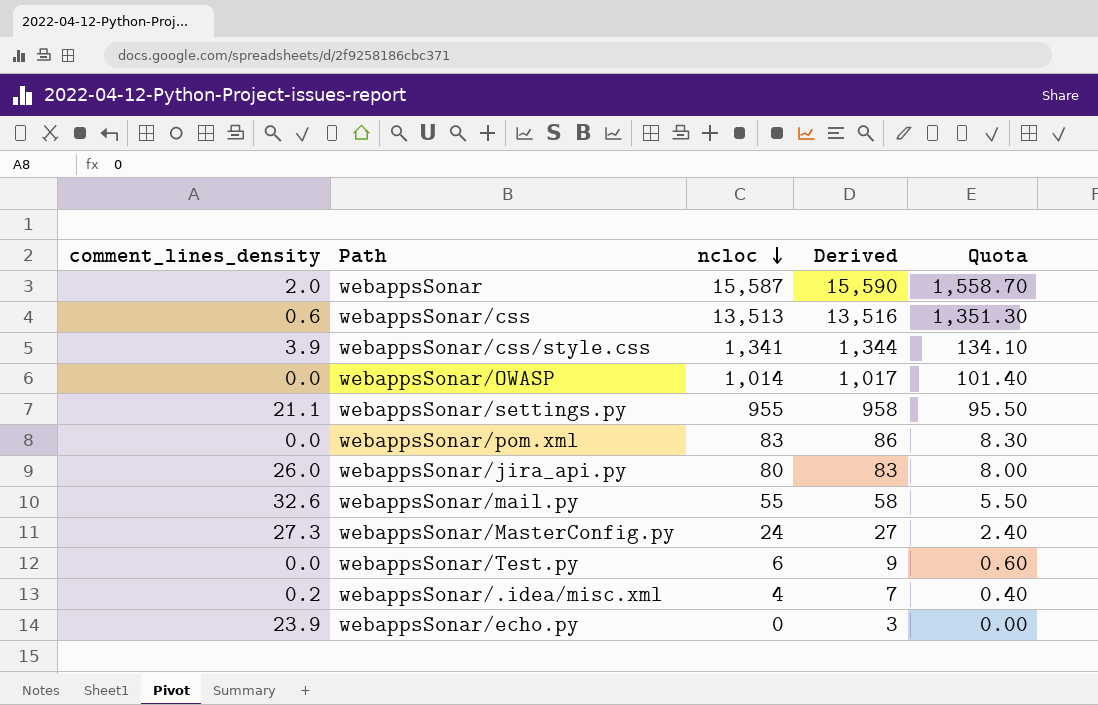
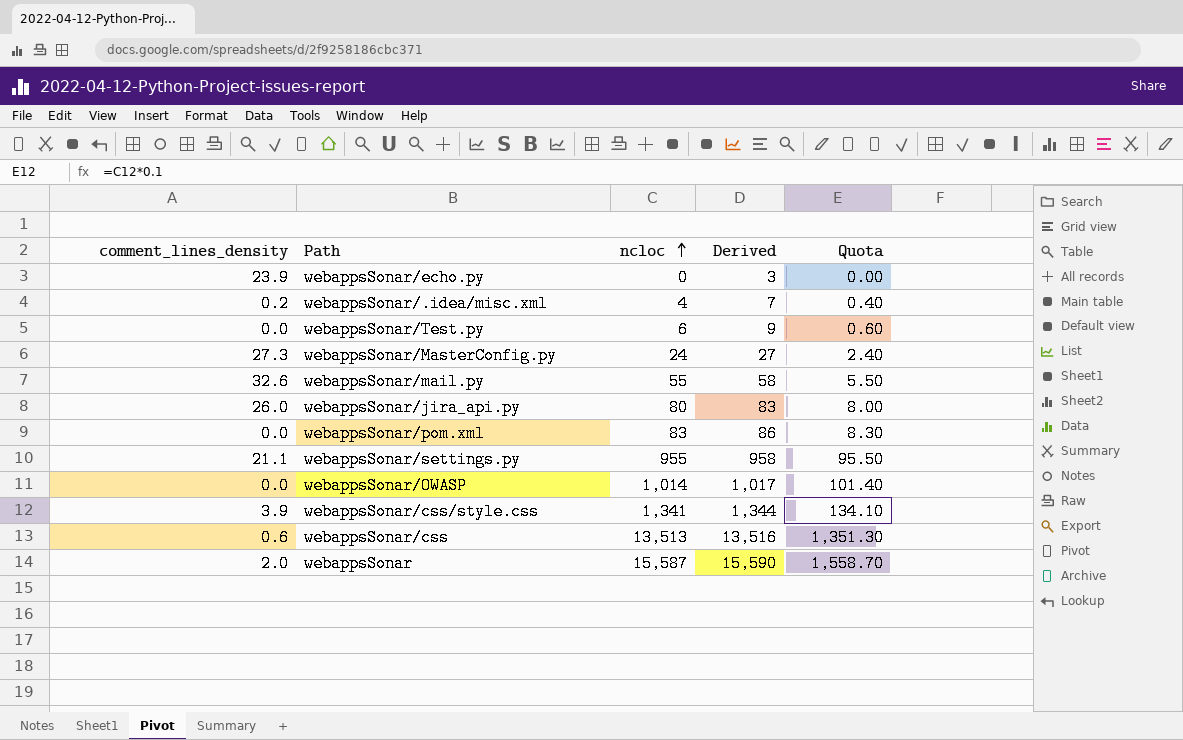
row order: ncloc descending -> ncloc ascending

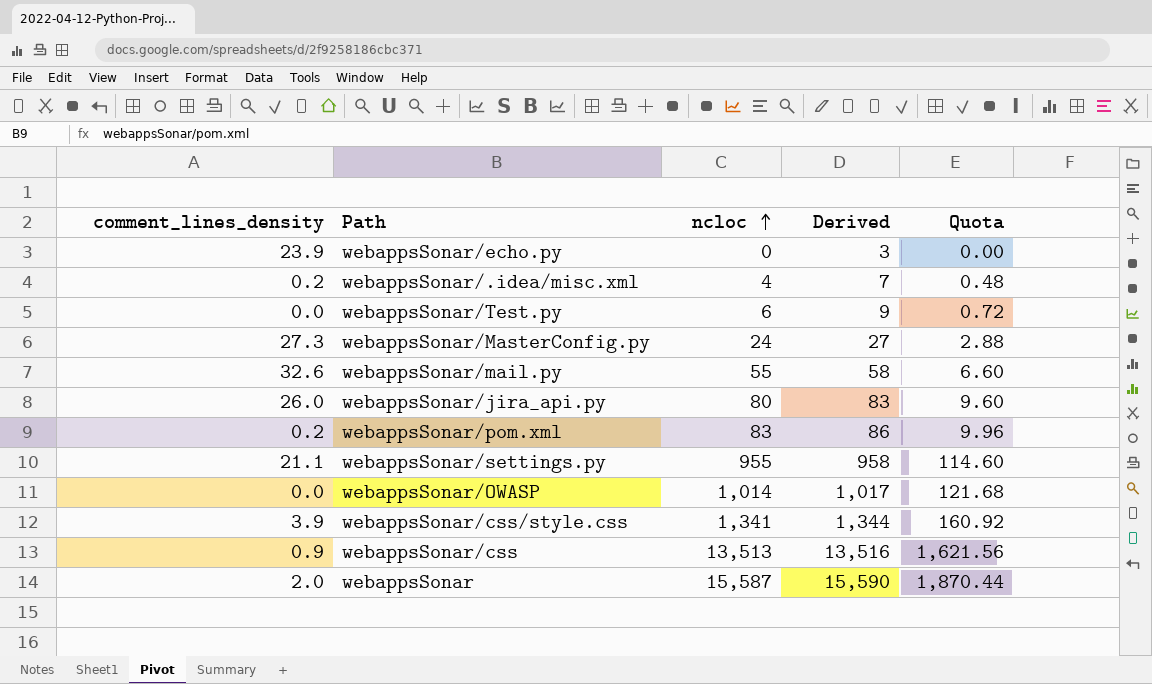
column Quota | formula: [ncloc] * 0.1 -> [ncloc] * 0.12
webappsSonar/pom.xml | comment_lines_density: 0.0 -> 0.2
webappsSonar/css | comment_lines_density: 0.6 -> 0.9

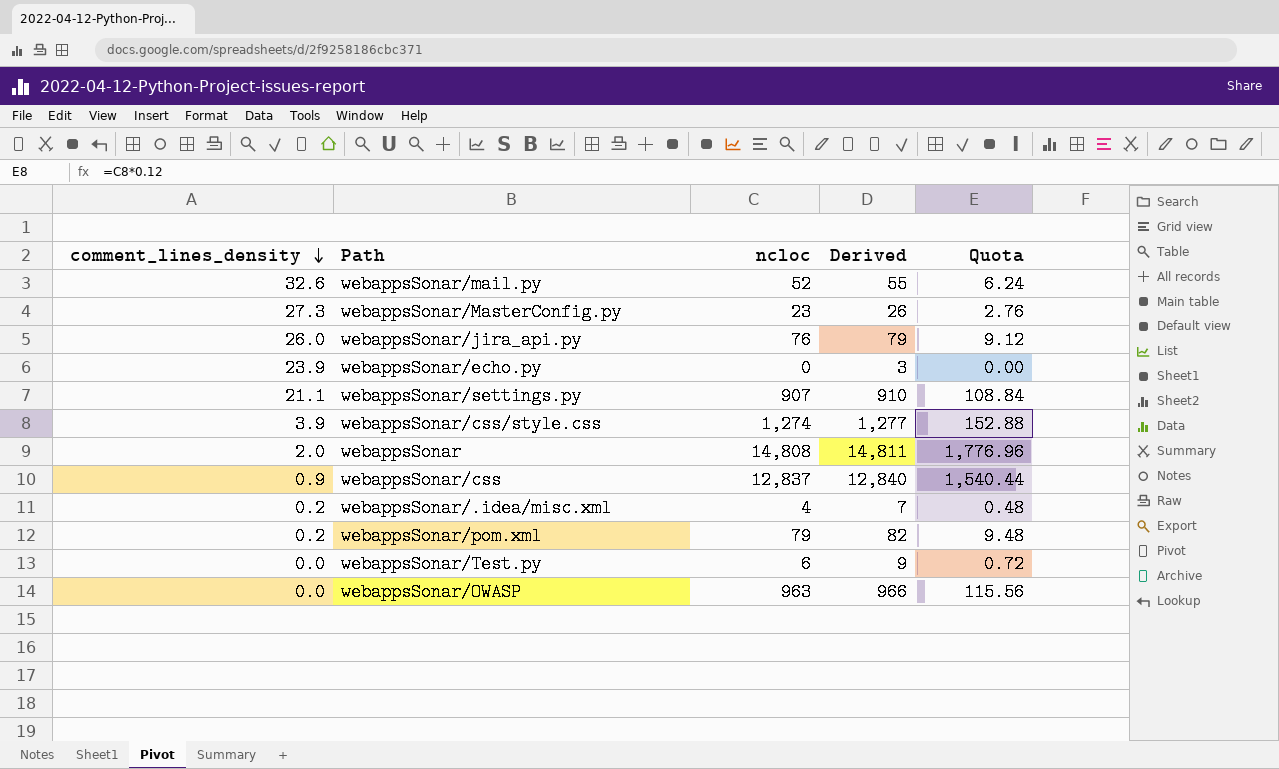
row order: ncloc ascending -> comment_lines_density descending
webappsSonar/mail.py | ncloc: 55 -> 52
webappsSonar/mail.py | Derived: 58 -> 55
webappsSonar/mail.py | Quota: 6.60 -> 6.24
webappsSonar/MasterConfig.py | ncloc: 24 -> 23
webappsSonar/MasterConfig.py | Derived: 27 -> 26
webappsSonar/MasterConfig.py | Quota: 2.88 -> 2.76
webappsSonar/jira_api.py | ncloc: 80 -> 76
webappsSonar/jira_api.py | Derived: 83 -> 79
webappsSonar/jira_api.py | Quota: 9.60 -> 9.12
webappsSonar/settings.py | ncloc: 955 -> 907
webappsSonar/settings.py | Derived: 958 -> 910
webappsSonar/settings.py | Quota: 114.60 -> 108.84
webappsSonar/css/style.css | ncloc: 1,341 -> 1,274
webappsSonar/css/style.css | Derived: 1,344 -> 1,277
webappsSonar/css/style.css | Quota: 160.92 -> 152.88
webappsSonar | ncloc: 15,587 -> 14,808
webappsSonar | Derived: 15,590 -> 14,811
webappsSonar | Quota: 1,870.44 -> 1,776.96
webappsSonar/css | ncloc: 13,513 -> 12,837
webappsSonar/css | Derived: 13,516 -> 12,840
webappsSonar/css | Quota: 1,621.56 -> 1,540.44
webappsSonar/pom.xml | ncloc: 83 -> 79
webappsSonar/pom.xml | Derived: 86 -> 82
webappsSonar/pom.xml | Quota: 9.96 -> 9.48
webappsSonar/OWASP | ncloc: 1,014 -> 963
webappsSonar/OWASP | Derived: 1,017 -> 966
webappsSonar/OWASP | Quota: 121.68 -> 115.56

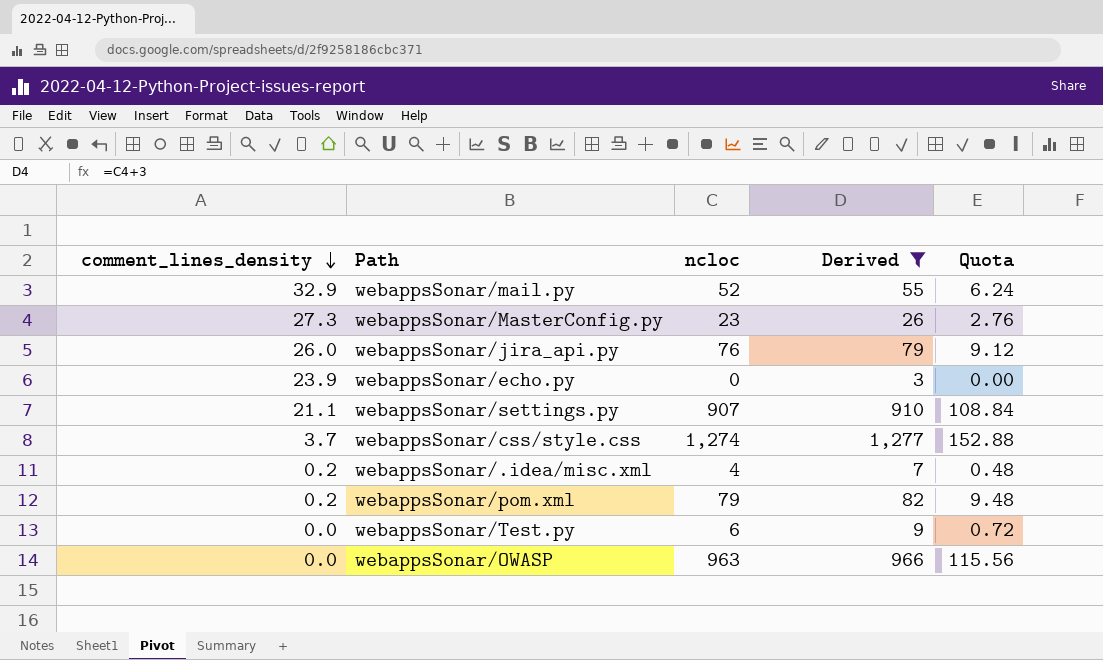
filter: none -> Derived <= 1,277
webappsSonar/mail.py | comment_lines_density: 32.6 -> 32.9
webappsSonar/css/style.css | comment_lines_density: 3.9 -> 3.7

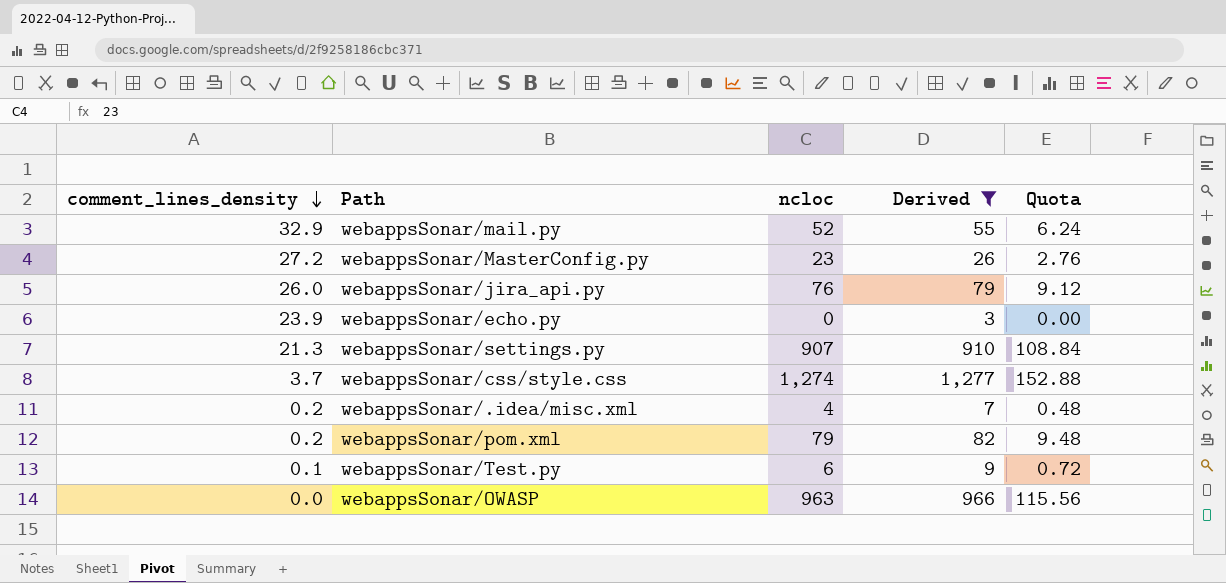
webappsSonar/MasterConfig.py | comment_lines_density: 27.3 -> 27.2
webappsSonar/settings.py | comment_lines_density: 21.1 -> 21.3
webappsSonar/Test.py | comment_lines_density: 0.0 -> 0.1

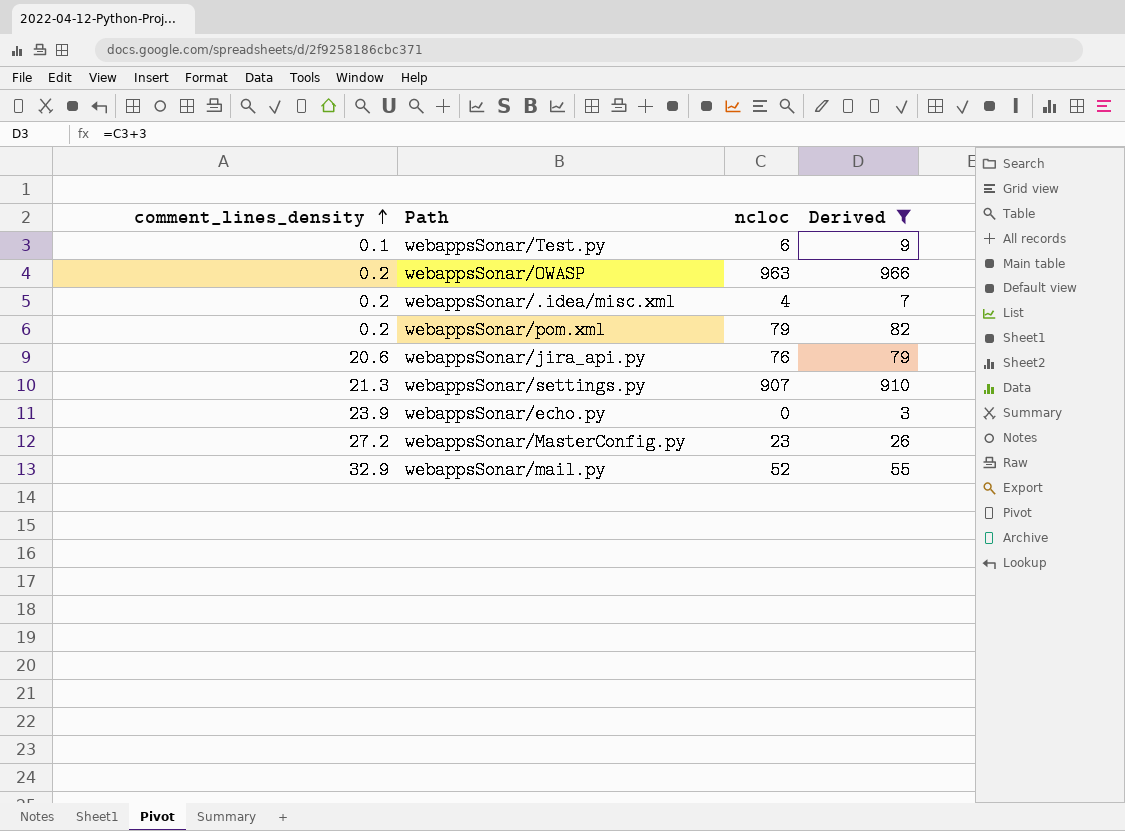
row order: comment_lines_density descending -> comment_lines_density ascending
column Quota | formula: [ncloc] * 0.12 -> none
row webappsSonar/css/style.css: 3.7 | 1,274 | 1,277 | 152.88 -> none
webappsSonar/OWASP | comment_lines_density: 0.0 -> 0.2
webappsSonar/jira_api.py | comment_lines_density: 26.0 -> 20.6

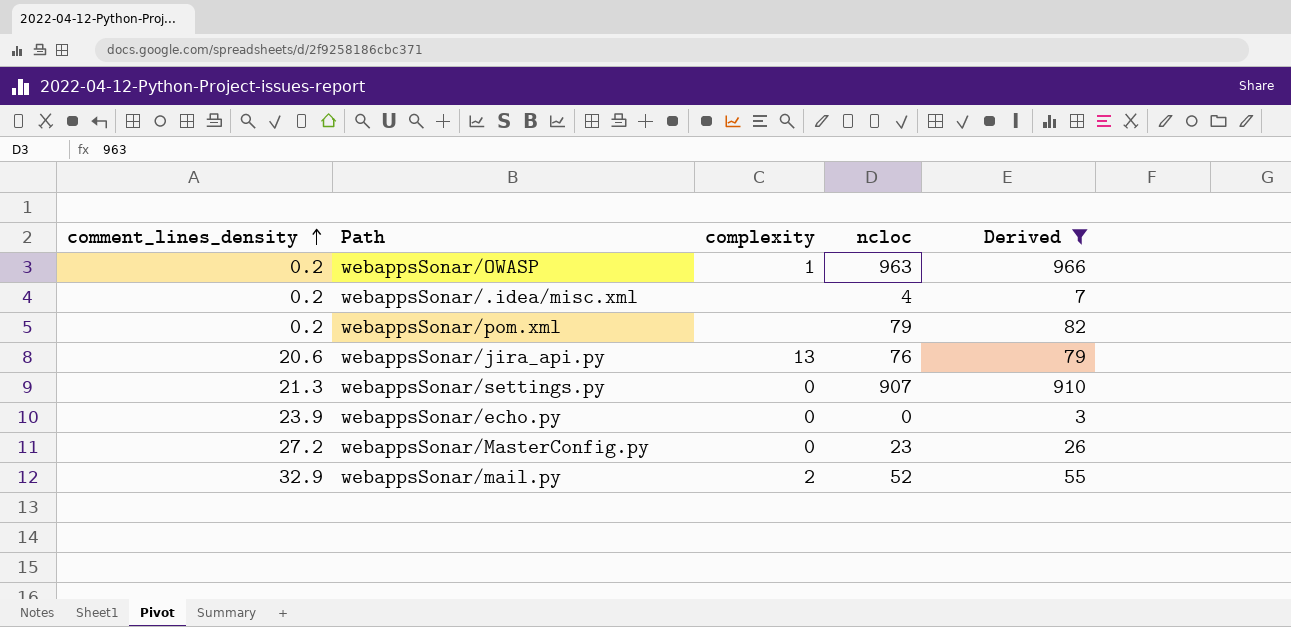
column complexity | position: none -> 3
row webappsSonar/Test.py: 0.1 | 6 | 9 -> none

